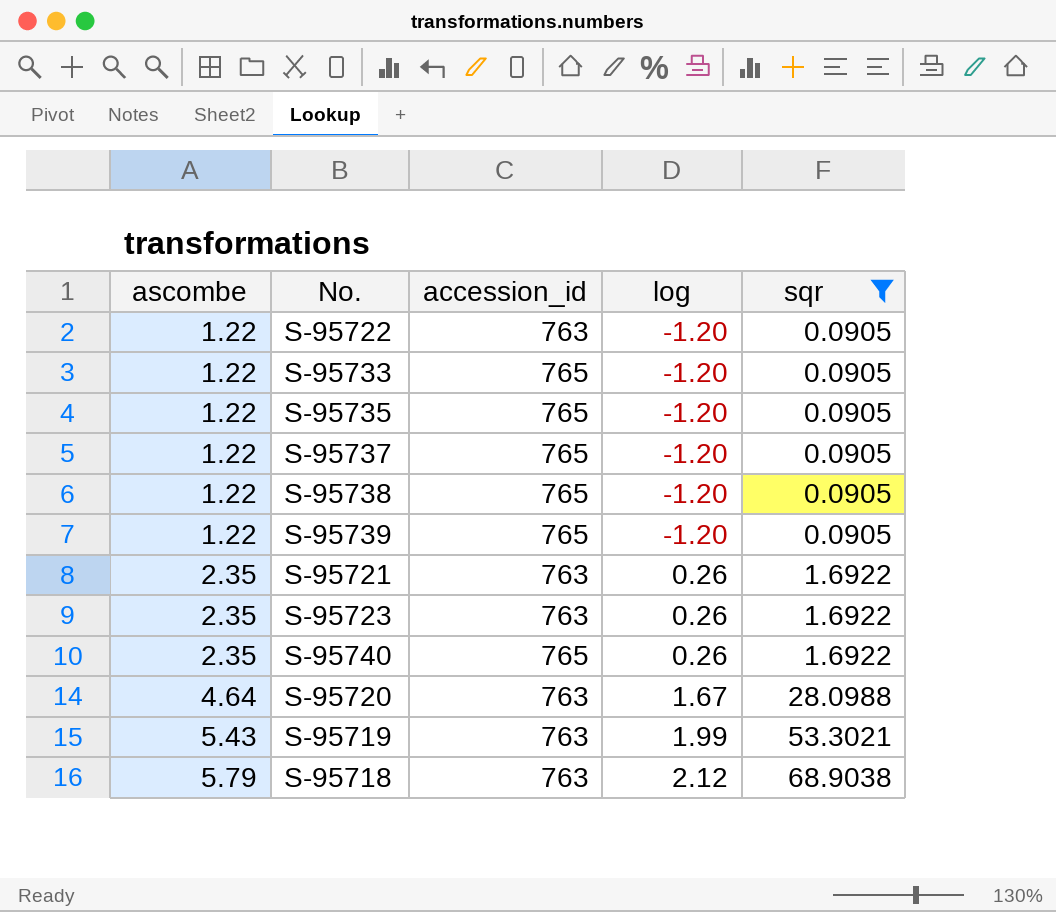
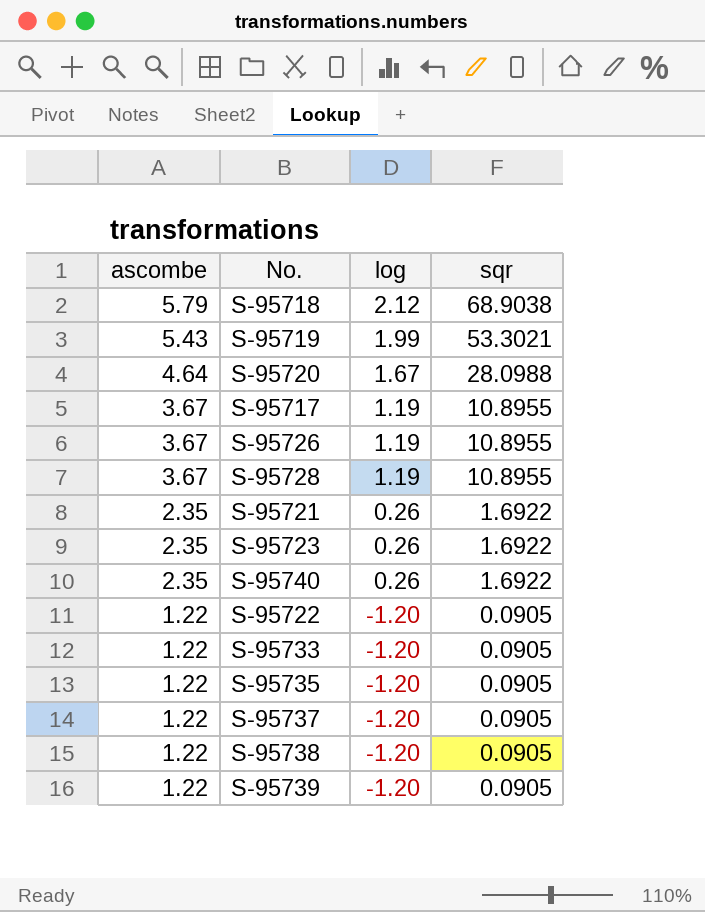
filter: sqr != 10.8955 -> none
row order: ascombe ascending -> ascombe descending
column accession_id | position: 3 -> none

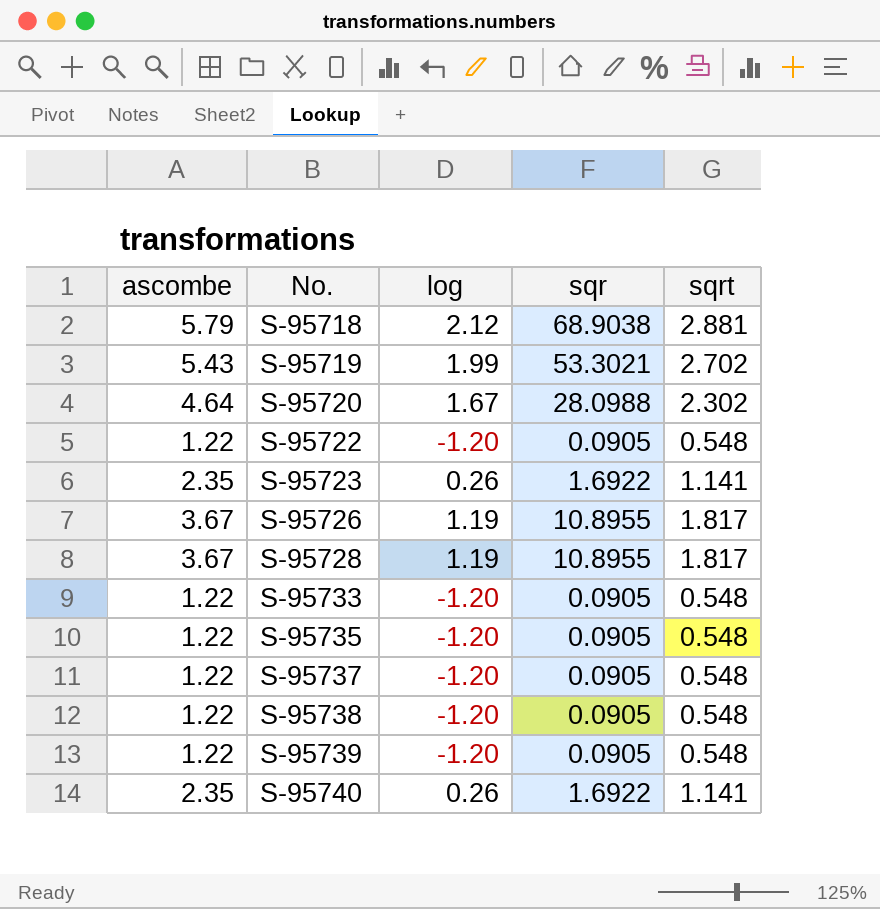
row order: ascombe descending -> No. ascending
column sqrt | position: none -> 5
row S-95717: 3.67 | 1.19 | 10.8955 -> none
row S-95721: 2.35 | 0.26 | 1.6922 -> none

